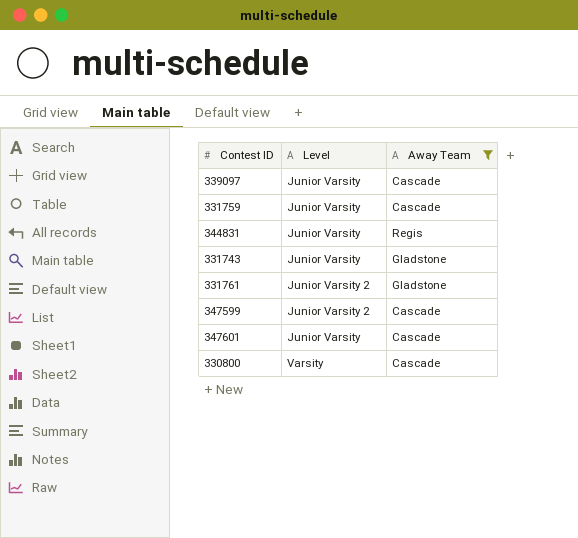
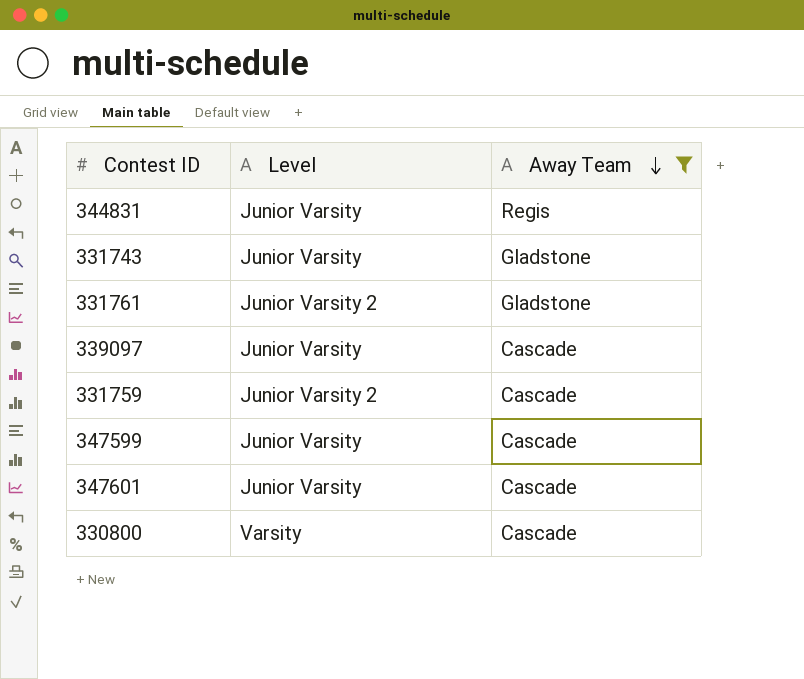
row order: none -> Away Team descending
331759 | Level: Junior Varsity -> Junior Varsity 2
347599 | Level: Junior Varsity 2 -> Junior Varsity

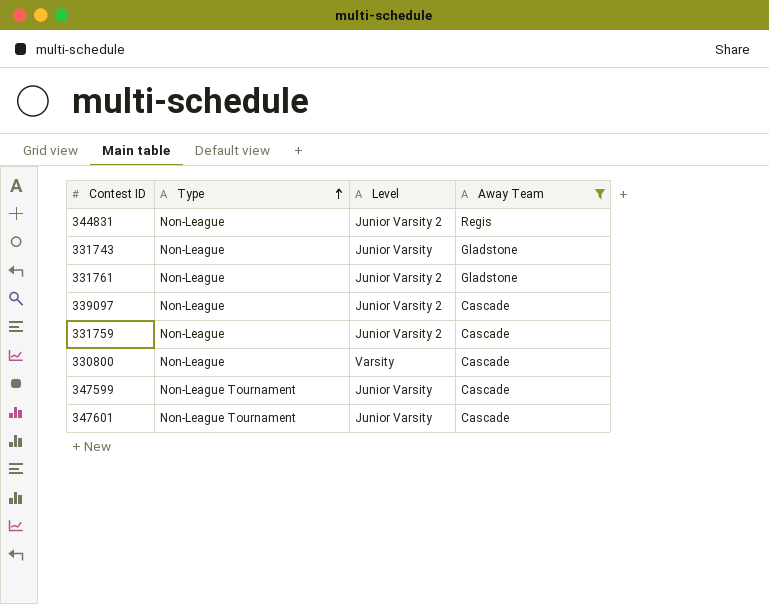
row order: Away Team descending -> Type ascending
column Type | position: none -> 2
344831 | Level: Junior Varsity -> Junior Varsity 2
339097 | Level: Junior Varsity -> Junior Varsity 2

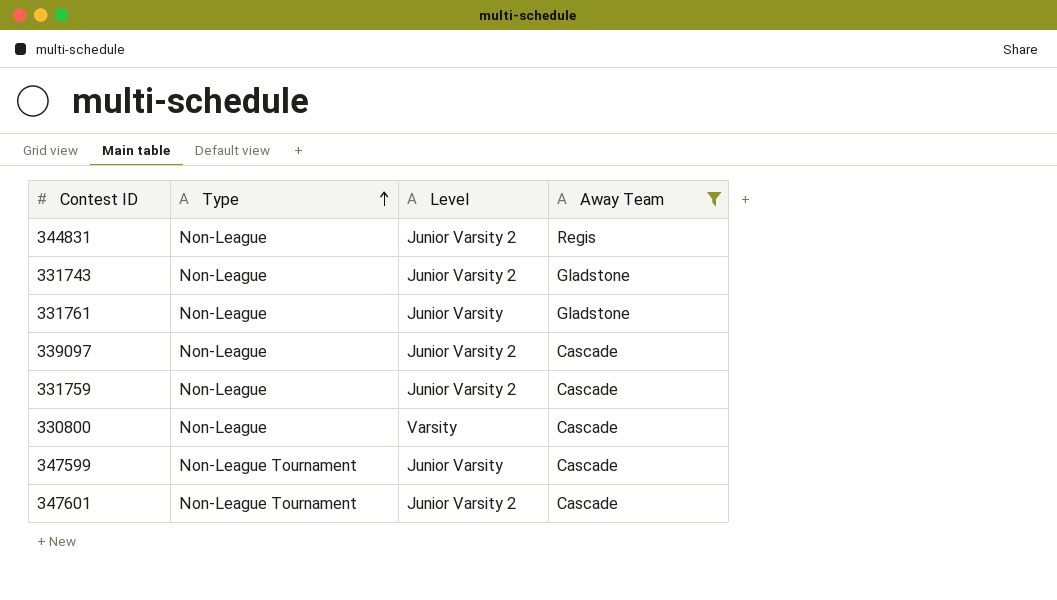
331743 | Level: Junior Varsity -> Junior Varsity 2
331761 | Level: Junior Varsity 2 -> Junior Varsity
347601 | Level: Junior Varsity -> Junior Varsity 2

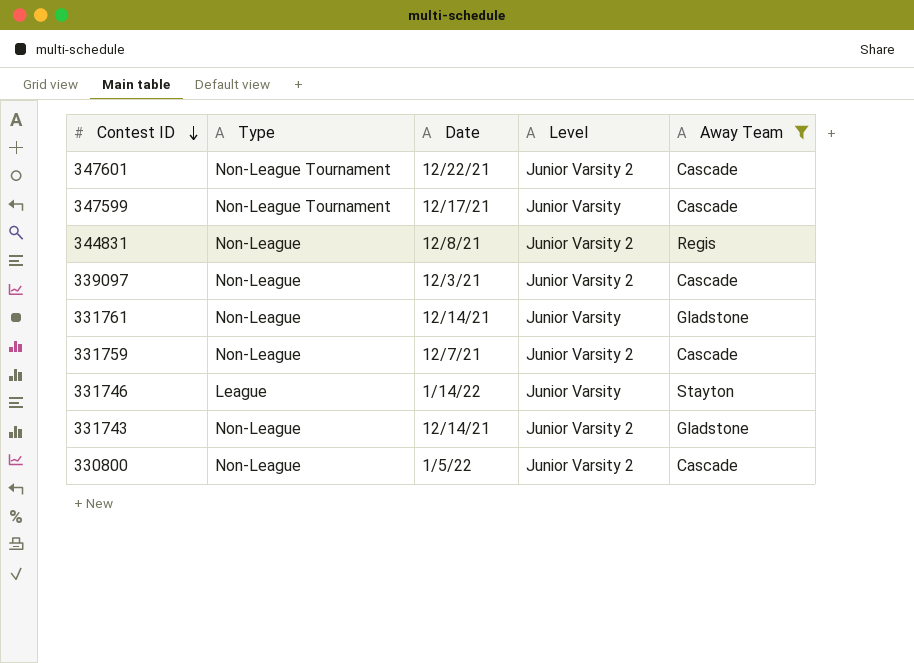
row order: Type ascending -> Contest ID descending
column Date | position: none -> 3
row 331746: none -> League | 1/14/22 | Junior Varsity | Stayton
330800 | Level: Varsity -> Junior Varsity 2

